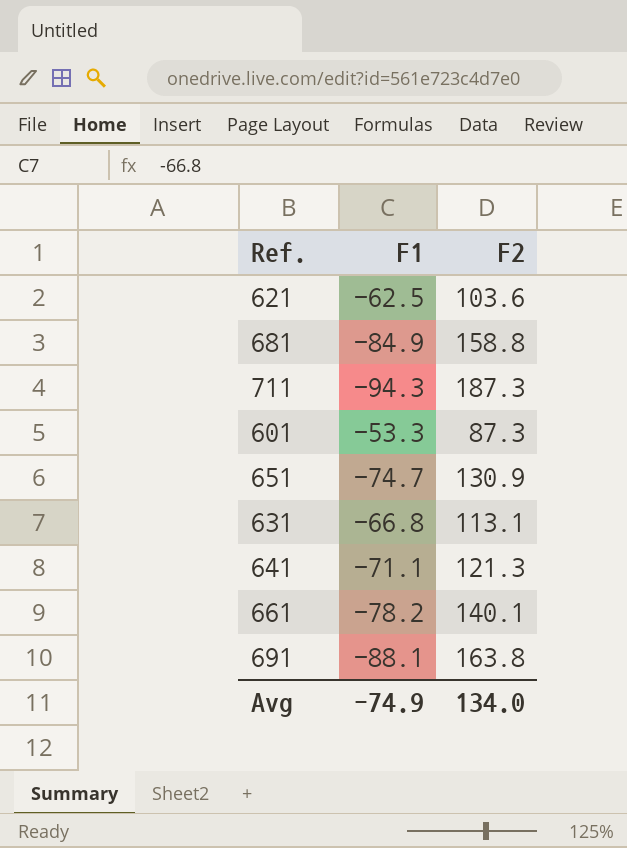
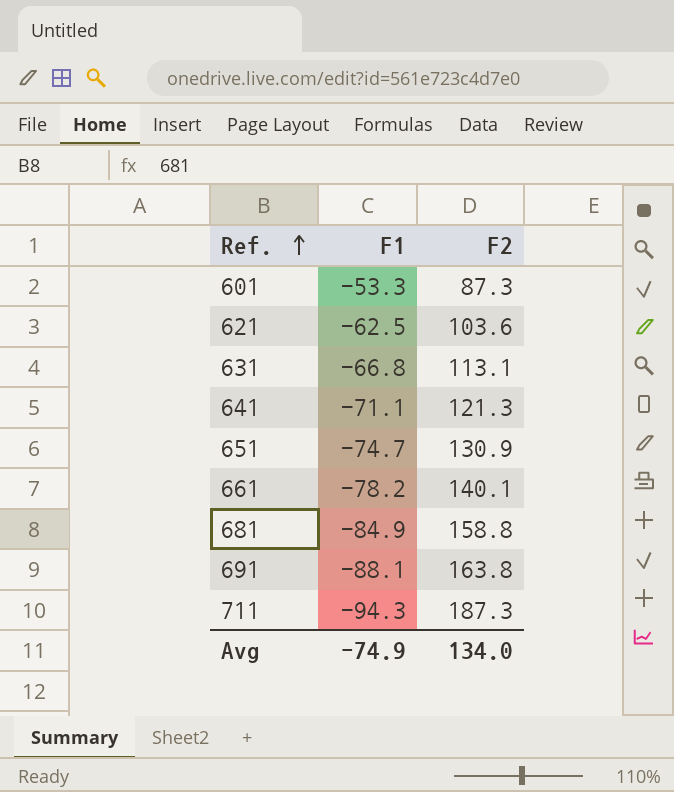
row order: none -> Ref. ascending

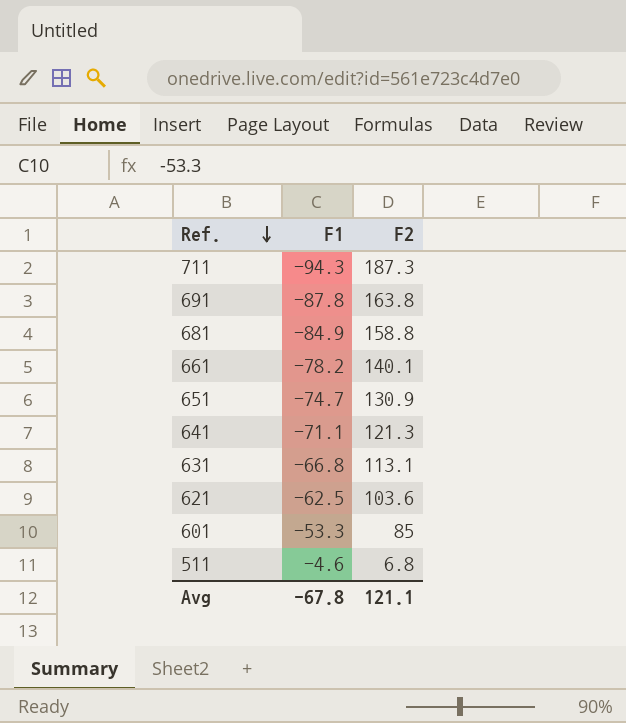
row order: Ref. ascending -> Ref. descending
691 | F1: -88.1 -> -87.8
601 | F2: 87.3 -> 85
row 511: none -> -4.6 | 6.8
Avg | F1: -74.9 -> -67.8
Avg | F2: 134.0 -> 121.1

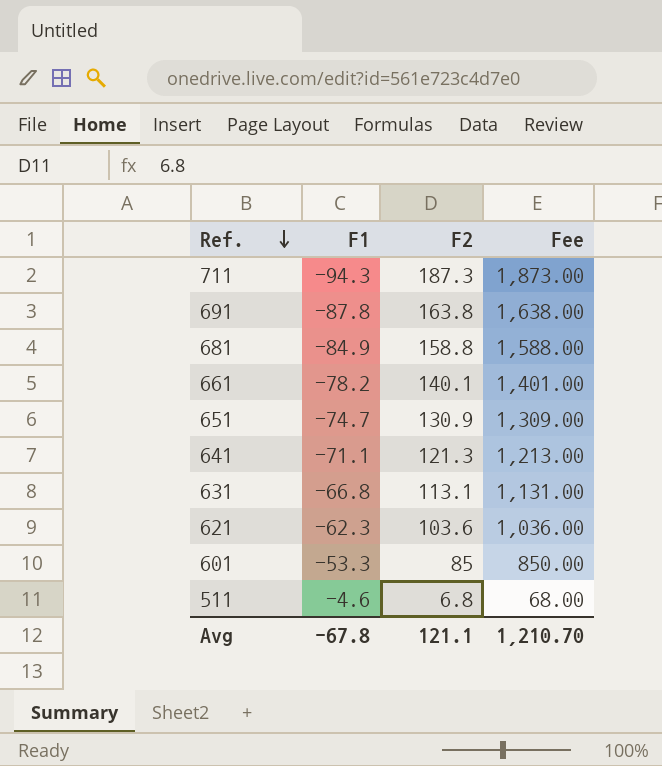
column Fee | formula: none -> [F2] * 10
621 | F1: -62.5 -> -62.3

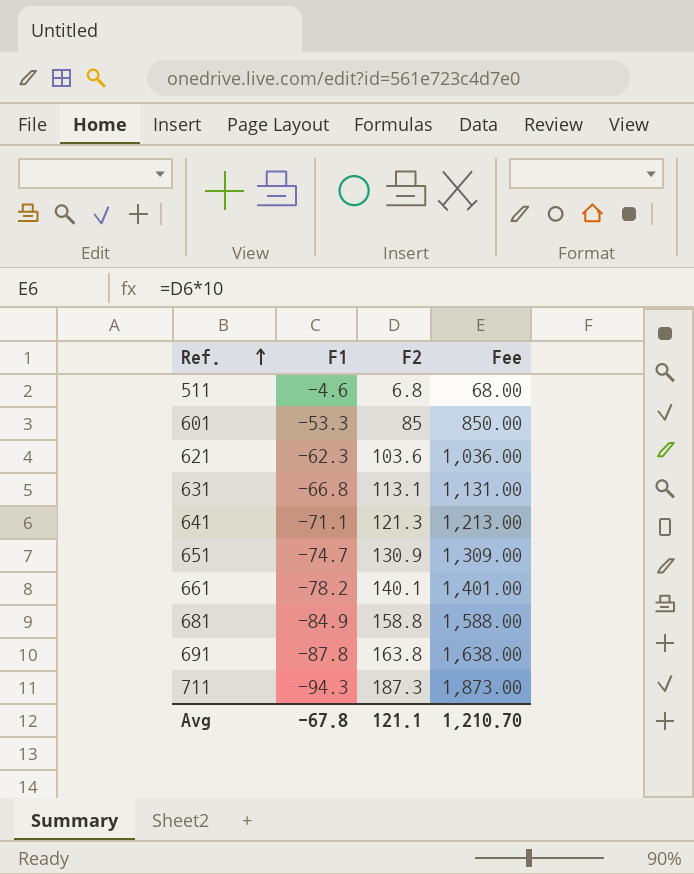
row order: Ref. descending -> Ref. ascending

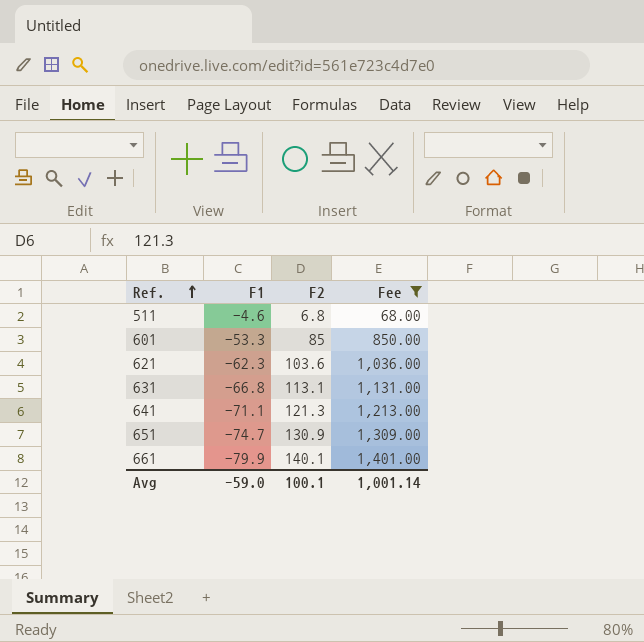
filter: none -> Fee <= 1,401.00
661 | F1: -78.2 -> -79.9
Avg | F1: -67.8 -> -59.0
Avg | F2: 121.1 -> 100.1
Avg | Fee: 1,210.70 -> 1,001.14

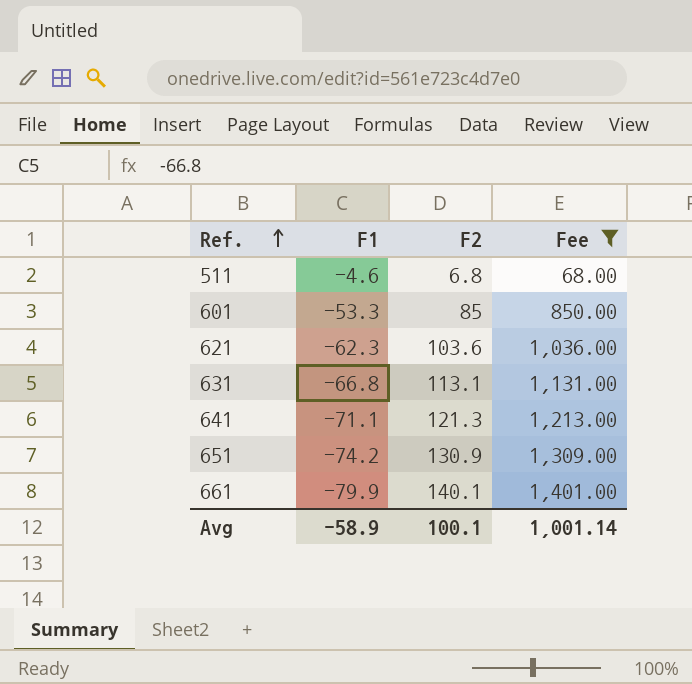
651 | F1: -74.7 -> -74.2
Avg | F1: -59.0 -> -58.9

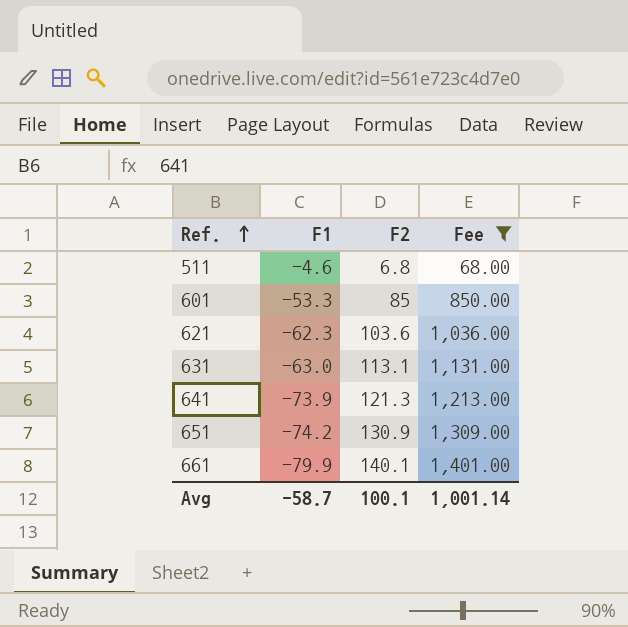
631 | F1: -66.8 -> -63.0
641 | F1: -71.1 -> -73.9
Avg | F1: -58.9 -> -58.7

